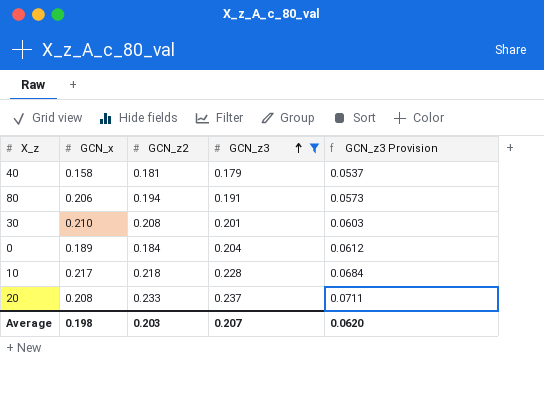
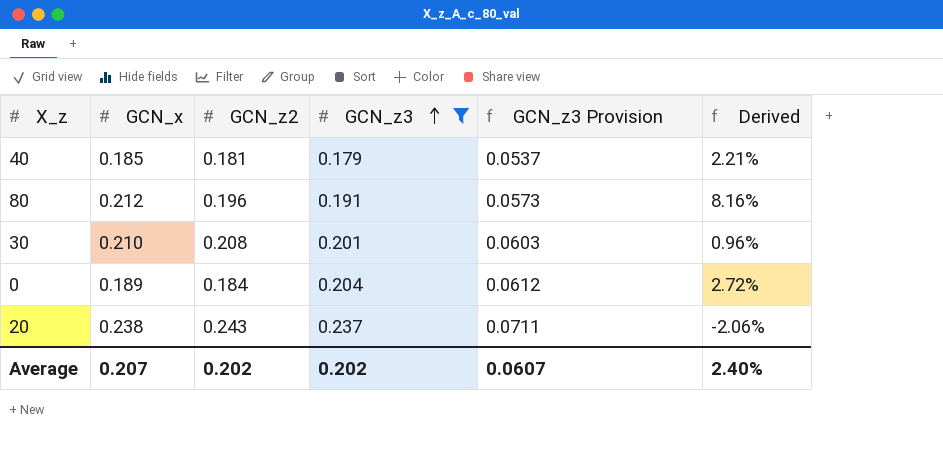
column Derived | formula: none -> ([GCN_x] - [GCN_z2]) / [GCN_z2]
row 10: 0.217 | 0.218 | 0.228 | 0.0684 -> none
40 | GCN_x: 0.158 -> 0.185
80 | GCN_x: 0.206 -> 0.212
80 | GCN_z2: 0.194 -> 0.196
20 | GCN_x: 0.208 -> 0.238
20 | GCN_z2: 0.233 -> 0.243
Average | GCN_x: 0.198 -> 0.207
Average | GCN_z2: 0.203 -> 0.202
Average | GCN_z3: 0.207 -> 0.202
Average | GCN_z3 Provision: 0.0620 -> 0.0607

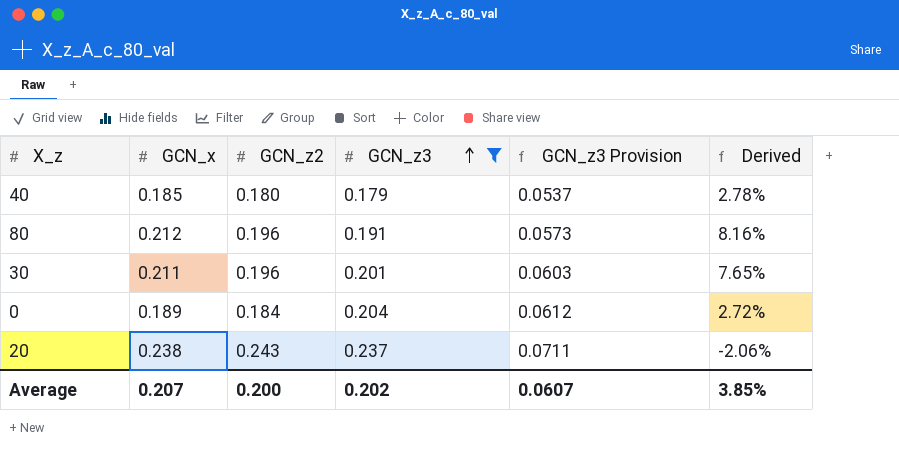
40 | GCN_z2: 0.181 -> 0.180
40 | Derived: 2.21% -> 2.78%
30 | GCN_x: 0.210 -> 0.211
30 | GCN_z2: 0.208 -> 0.196
30 | Derived: 0.96% -> 7.65%
Average | GCN_z2: 0.202 -> 0.200
Average | Derived: 2.40% -> 3.85%

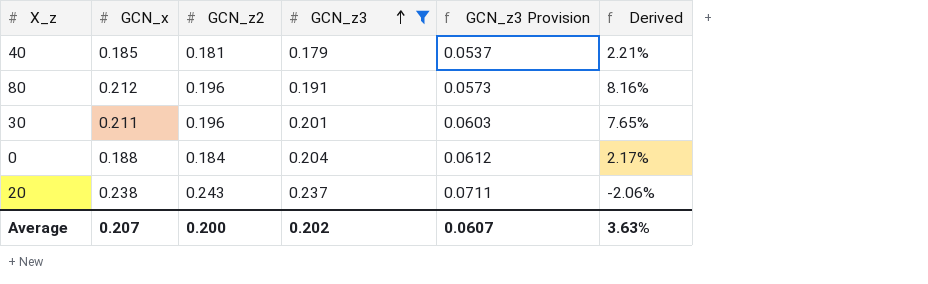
40 | GCN_z2: 0.180 -> 0.181
40 | Derived: 2.78% -> 2.21%
0 | GCN_x: 0.189 -> 0.188
0 | Derived: 2.72% -> 2.17%
Average | Derived: 3.85% -> 3.63%

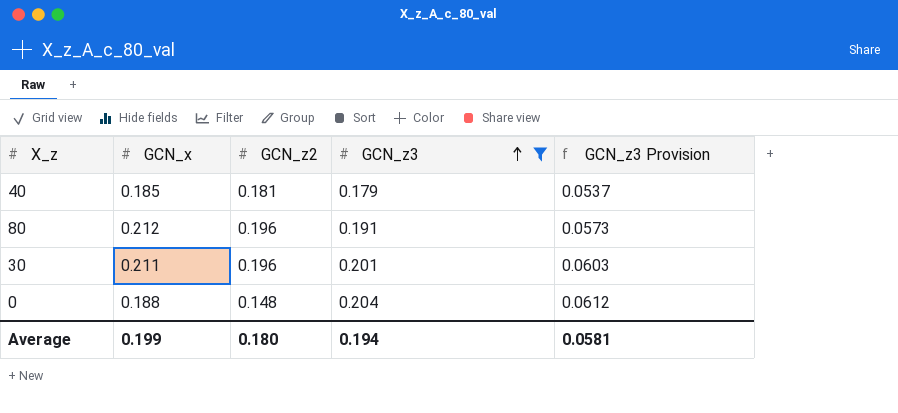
column Derived | formula: ([GCN_x] - [GCN_z2]) / [GCN_z2] -> none
row 20: 0.238 | 0.243 | 0.237 | 0.0711 | -2.06% -> none
0 | GCN_z2: 0.184 -> 0.148
Average | GCN_x: 0.207 -> 0.199
Average | GCN_z2: 0.200 -> 0.180
Average | GCN_z3: 0.202 -> 0.194
Average | GCN_z3 Provision: 0.0607 -> 0.0581

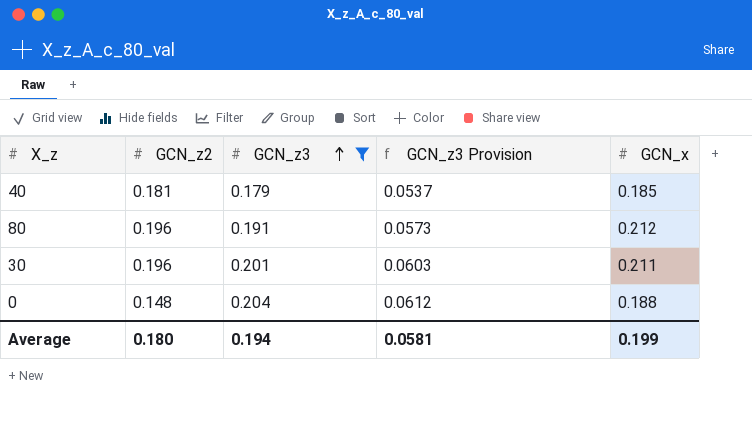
column GCN_x | position: 2 -> 5

